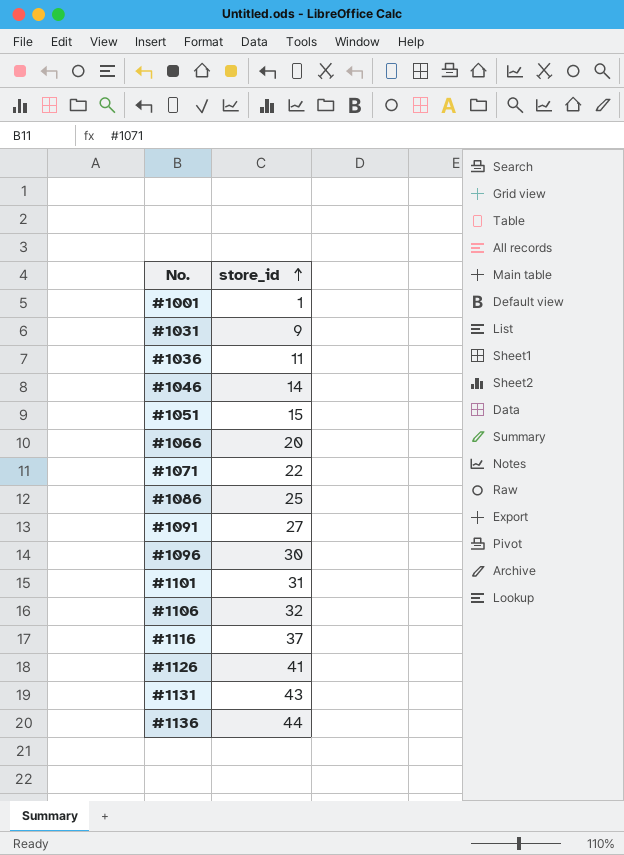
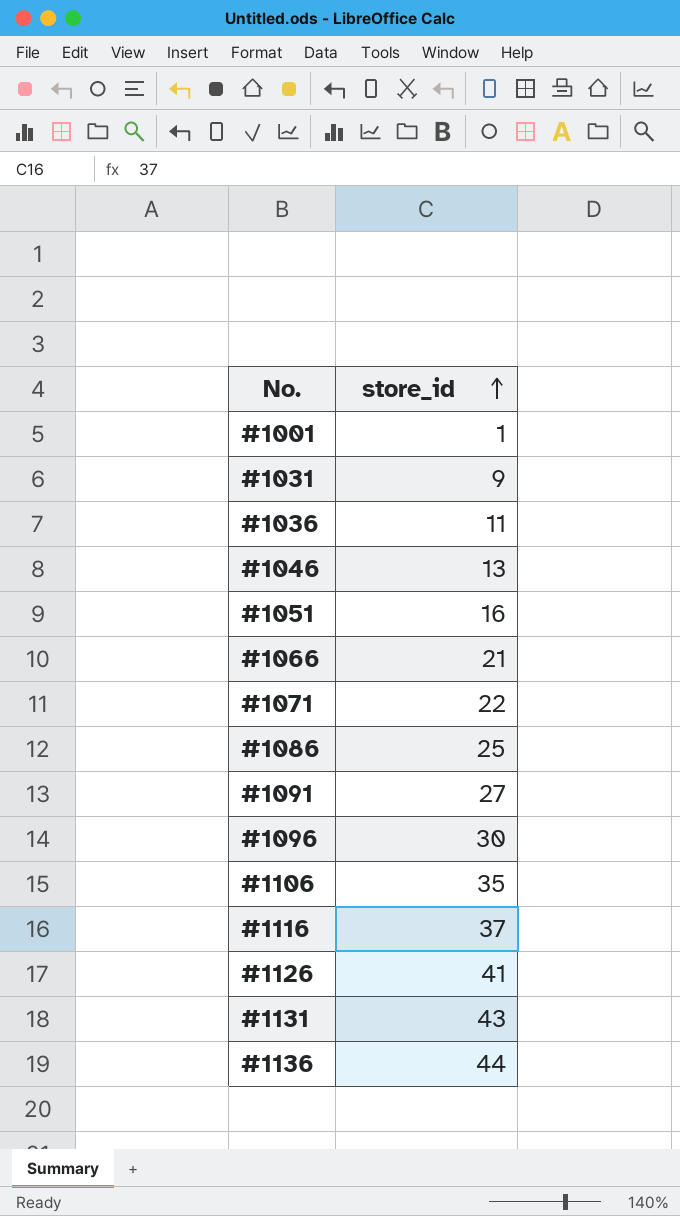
row #1101: 31 -> none
#1046 | store_id: 14 -> 13
#1051 | store_id: 15 -> 16
#1066 | store_id: 20 -> 21
#1106 | store_id: 32 -> 35

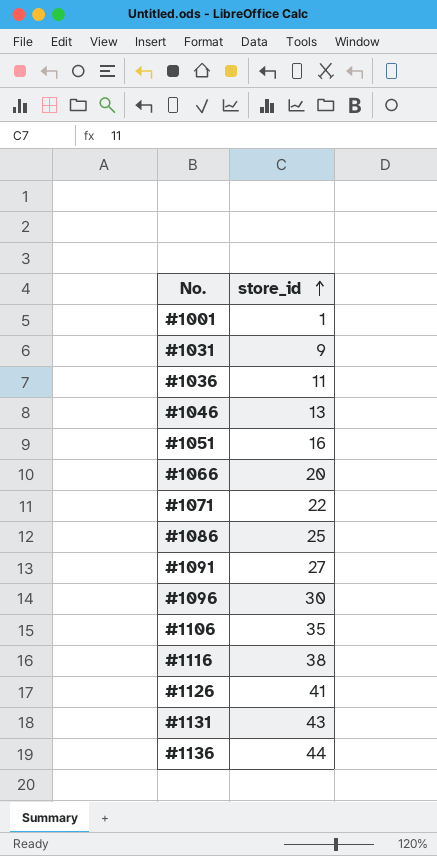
#1066 | store_id: 21 -> 20
#1116 | store_id: 37 -> 38

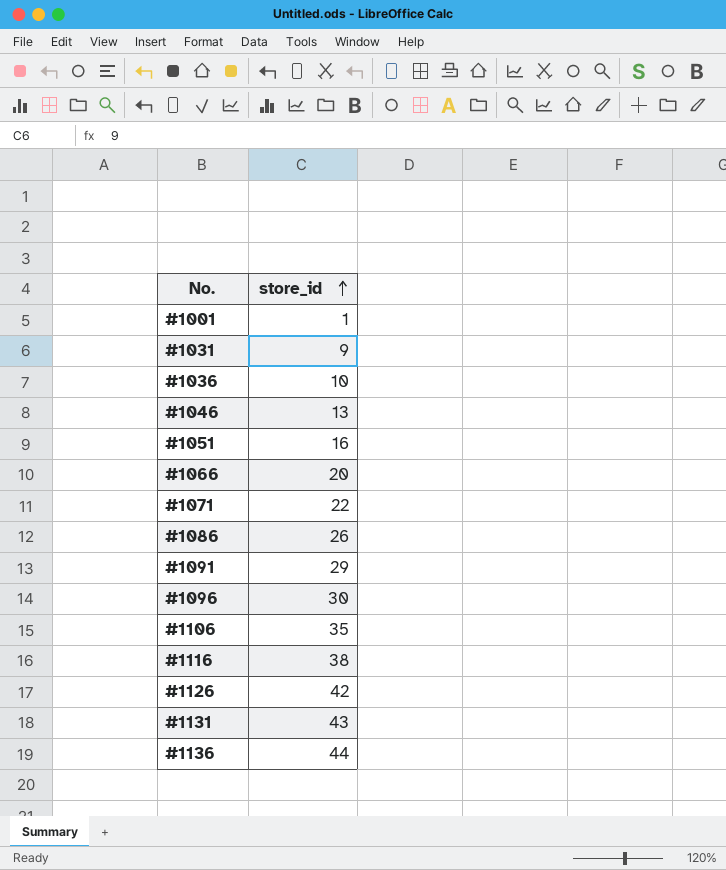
#1036 | store_id: 11 -> 10
#1086 | store_id: 25 -> 26
#1091 | store_id: 27 -> 29
#1126 | store_id: 41 -> 42

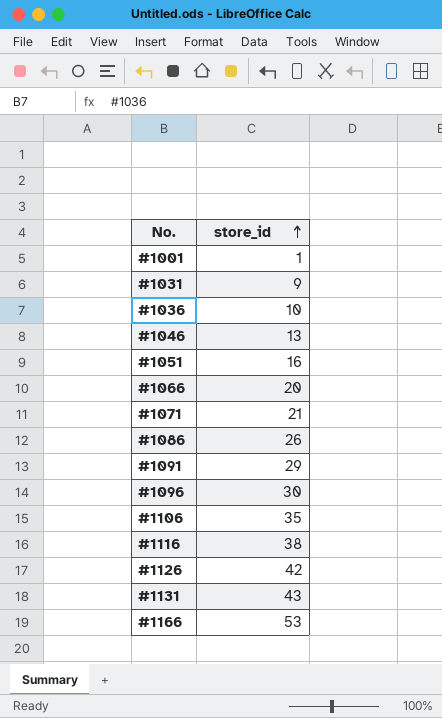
row #1136: 44 -> none
#1071 | store_id: 22 -> 21
row #1166: none -> 53

